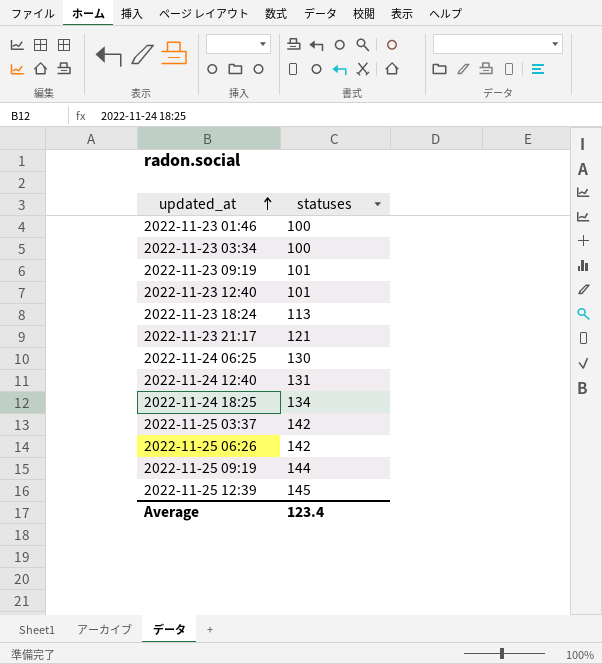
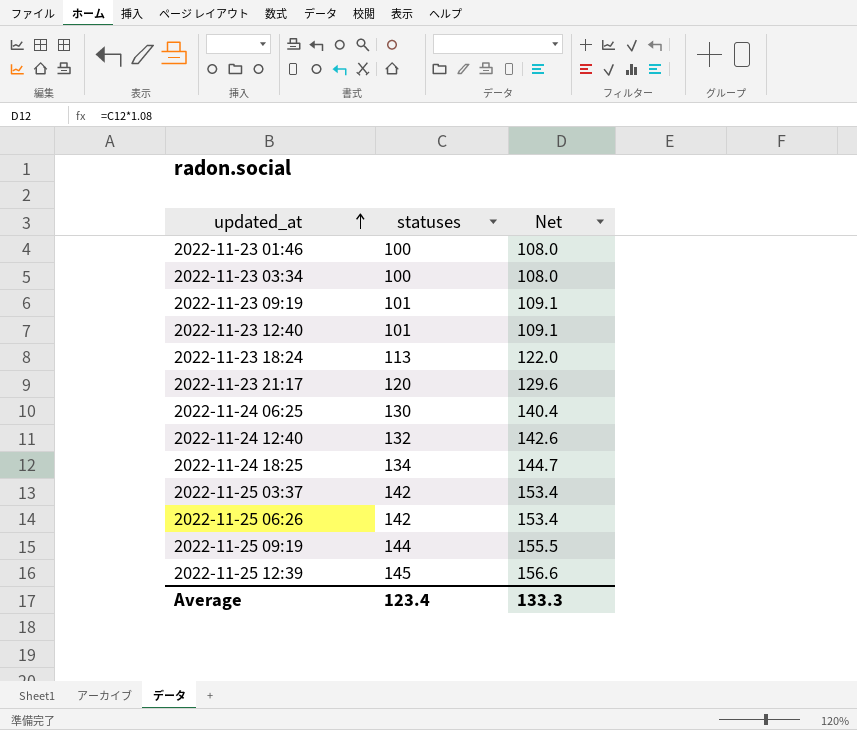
column Net | formula: none -> [statuses] * 1.08
2022-11-23 21:17 | statuses: 121 -> 120
2022-11-24 12:40 | statuses: 131 -> 132

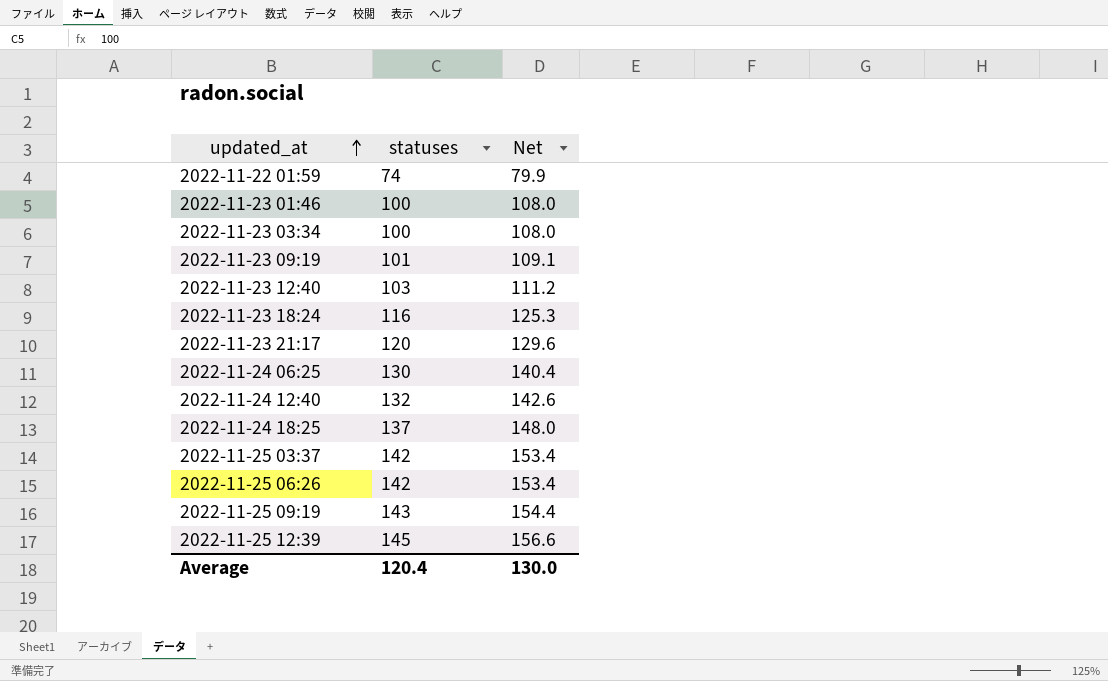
row 2022-11-22 01:59: none -> 74 | 79.9
2022-11-23 12:40 | statuses: 101 -> 103
2022-11-23 12:40 | Net: 109.1 -> 111.2
2022-11-23 18:24 | statuses: 113 -> 116
2022-11-23 18:24 | Net: 122.0 -> 125.3
2022-11-24 18:25 | statuses: 134 -> 137
2022-11-24 18:25 | Net: 144.7 -> 148.0
2022-11-25 09:19 | statuses: 144 -> 143
2022-11-25 09:19 | Net: 155.5 -> 154.4
Average | statuses: 123.4 -> 120.4
Average | Net: 133.3 -> 130.0

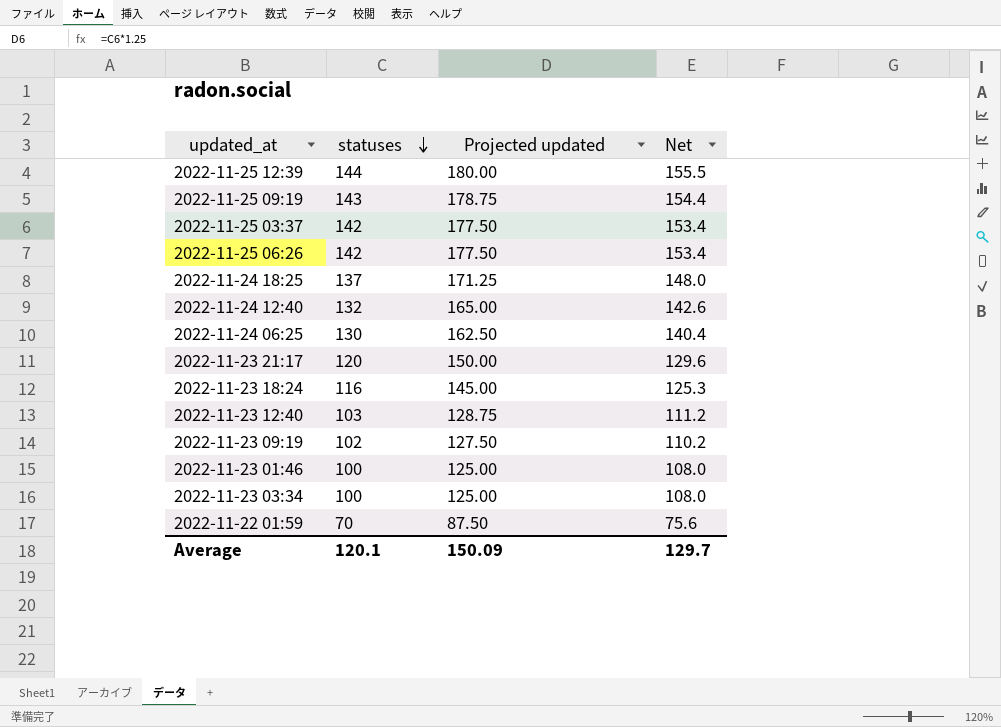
row order: updated_at ascending -> statuses descending
column Projected updated | formula: none -> [statuses] * 1.25
2022-11-25 12:39 | statuses: 145 -> 144
2022-11-25 12:39 | Net: 156.6 -> 155.5
2022-11-23 09:19 | statuses: 101 -> 102
2022-11-23 09:19 | Net: 109.1 -> 110.2
2022-11-22 01:59 | statuses: 74 -> 70
2022-11-22 01:59 | Net: 79.9 -> 75.6
Average | statuses: 120.4 -> 120.1
Average | Net: 130.0 -> 129.7

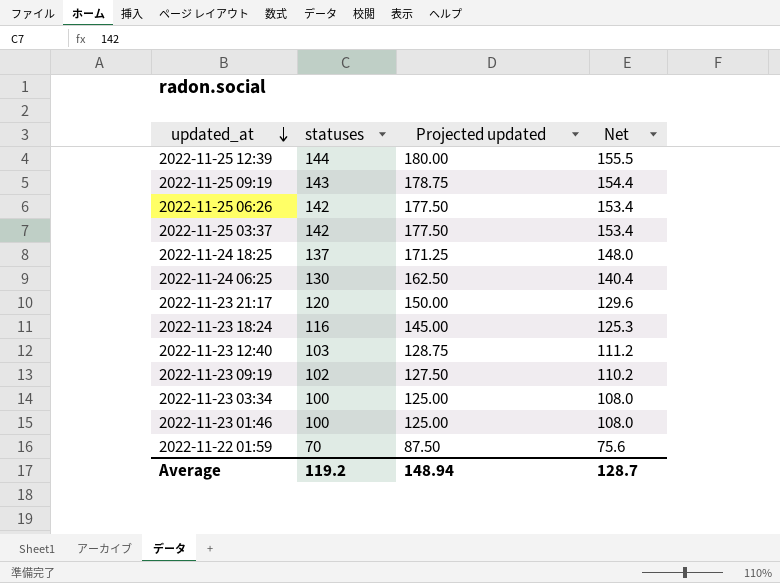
row order: statuses descending -> updated_at descending
row 2022-11-24 12:40: 132 | 165.00 | 142.6 -> none
Average | statuses: 120.1 -> 119.2
Average | Projected updated: 150.09 -> 148.94
Average | Net: 129.7 -> 128.7

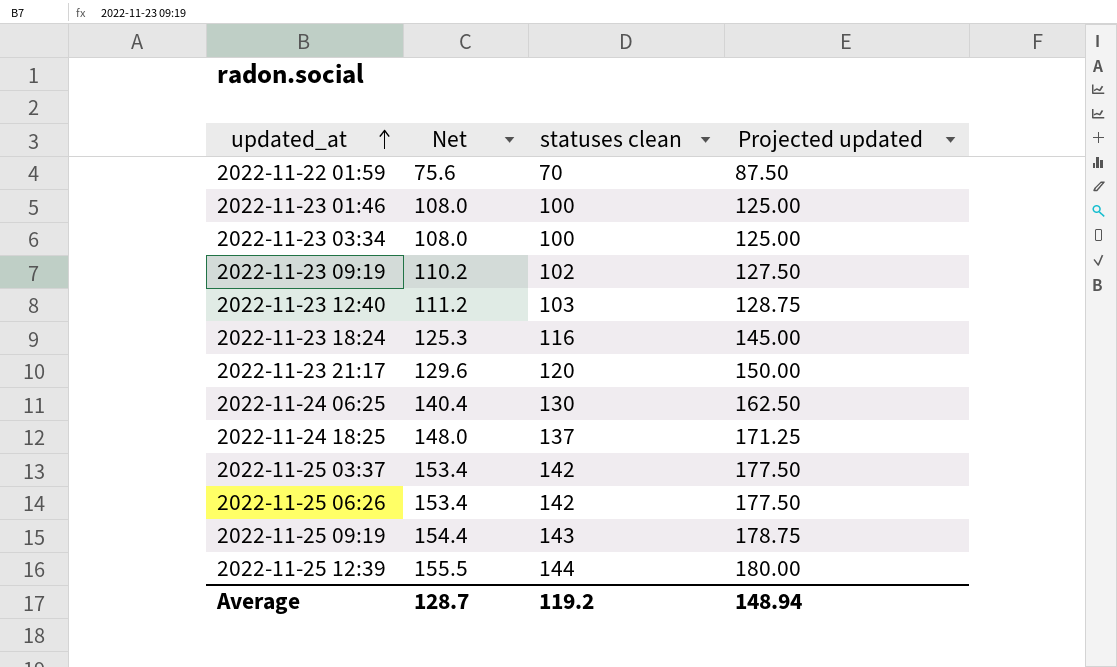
row order: updated_at descending -> updated_at ascending
column Net | position: 4 -> 2
column name: statuses -> statuses clean

